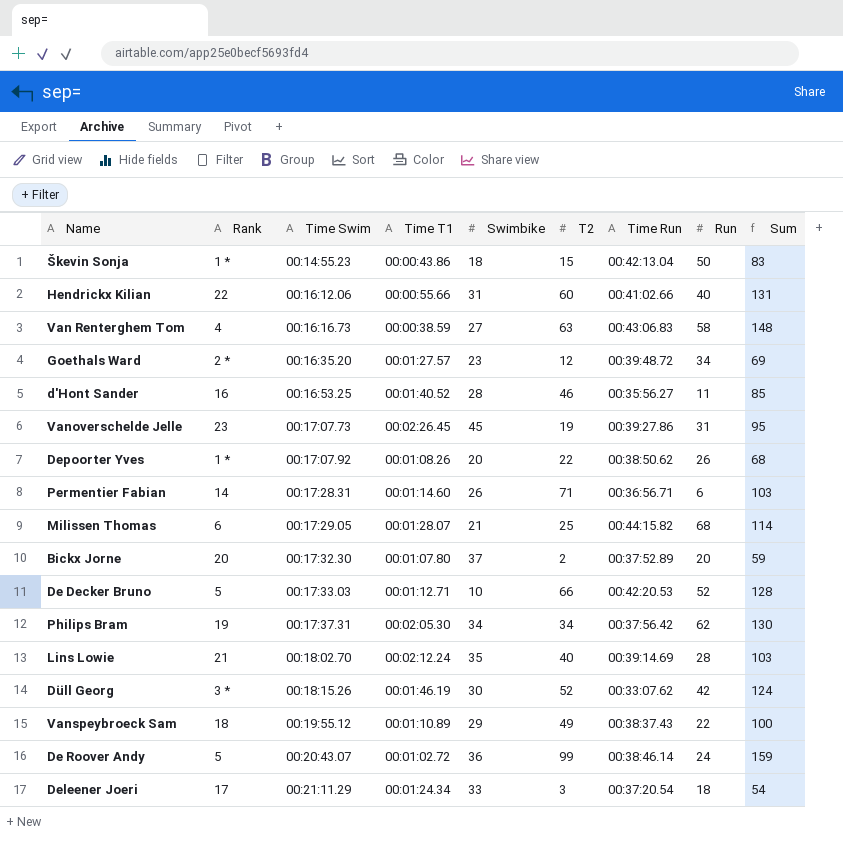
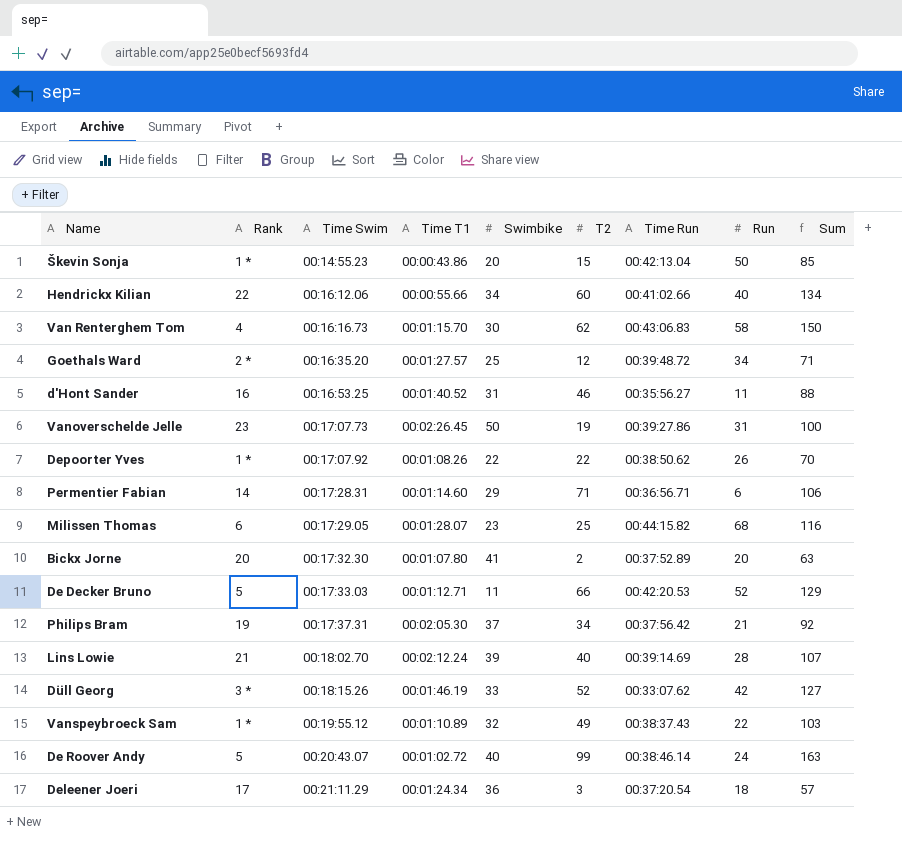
Škevin Sonja | Swimbike: 18 -> 20
Škevin Sonja | Sum: 83 -> 85
Hendrickx Kilian | Swimbike: 31 -> 34
Hendrickx Kilian | Sum: 131 -> 134
Van Renterghem Tom | Time T1: 00:00:38.59 -> 00:01:15.70
Van Renterghem Tom | Swimbike: 27 -> 30
Van Renterghem Tom | T2: 63 -> 62
Van Renterghem Tom | Sum: 148 -> 150
Goethals Ward | Swimbike: 23 -> 25
Goethals Ward | Sum: 69 -> 71
d'Hont Sander | Swimbike: 28 -> 31
d'Hont Sander | Sum: 85 -> 88
Vanoverschelde Jelle | Swimbike: 45 -> 50
Vanoverschelde Jelle | Sum: 95 -> 100
Depoorter Yves | Swimbike: 20 -> 22
Depoorter Yves | Sum: 68 -> 70
Permentier Fabian | Swimbike: 26 -> 29
Permentier Fabian | Sum: 103 -> 106
Milissen Thomas | Swimbike: 21 -> 23
Milissen Thomas | Sum: 114 -> 116
Bickx Jorne | Swimbike: 37 -> 41
Bickx Jorne | Sum: 59 -> 63
De Decker Bruno | Swimbike: 10 -> 11
De Decker Bruno | Sum: 128 -> 129
Philips Bram | Swimbike: 34 -> 37
Philips Bram | Run: 62 -> 21
Philips Bram | Sum: 130 -> 92
Lins Lowie | Swimbike: 35 -> 39
Lins Lowie | Sum: 103 -> 107
Düll Georg | Swimbike: 30 -> 33
Düll Georg | Sum: 124 -> 127
Vanspeybroeck Sam | Rank: 18 -> 1 *
Vanspeybroeck Sam | Swimbike: 29 -> 32
Vanspeybroeck Sam | Sum: 100 -> 103
De Roover Andy | Swimbike: 36 -> 40
De Roover Andy | Sum: 159 -> 163
Deleener Joeri | Swimbike: 33 -> 36
Deleener Joeri | Sum: 54 -> 57

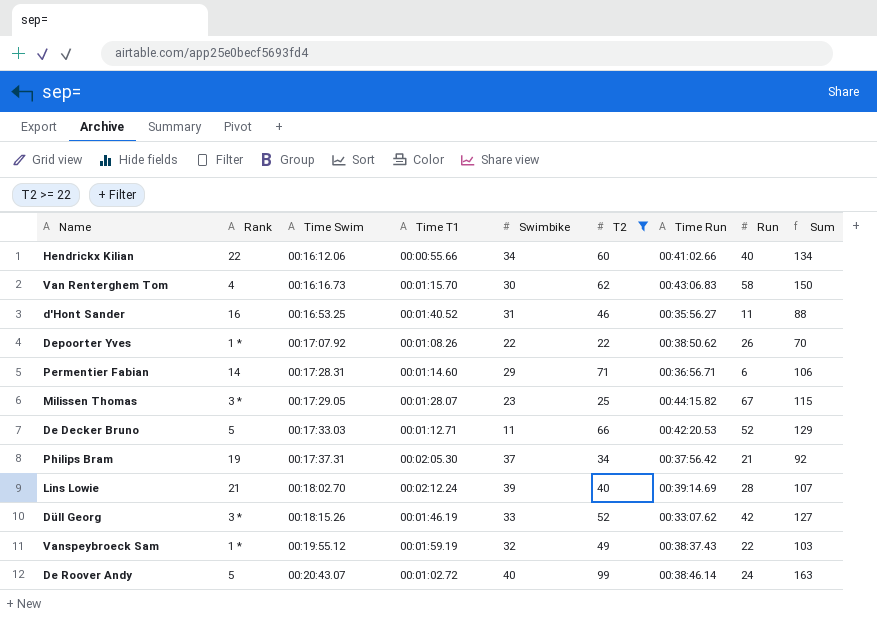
filter: none -> T2 >= 22
Milissen Thomas | Rank: 6 -> 3 *
Milissen Thomas | Run: 68 -> 67
Milissen Thomas | Sum: 116 -> 115
Vanspeybroeck Sam | Time T1: 00:01:10.89 -> 00:01:59.19

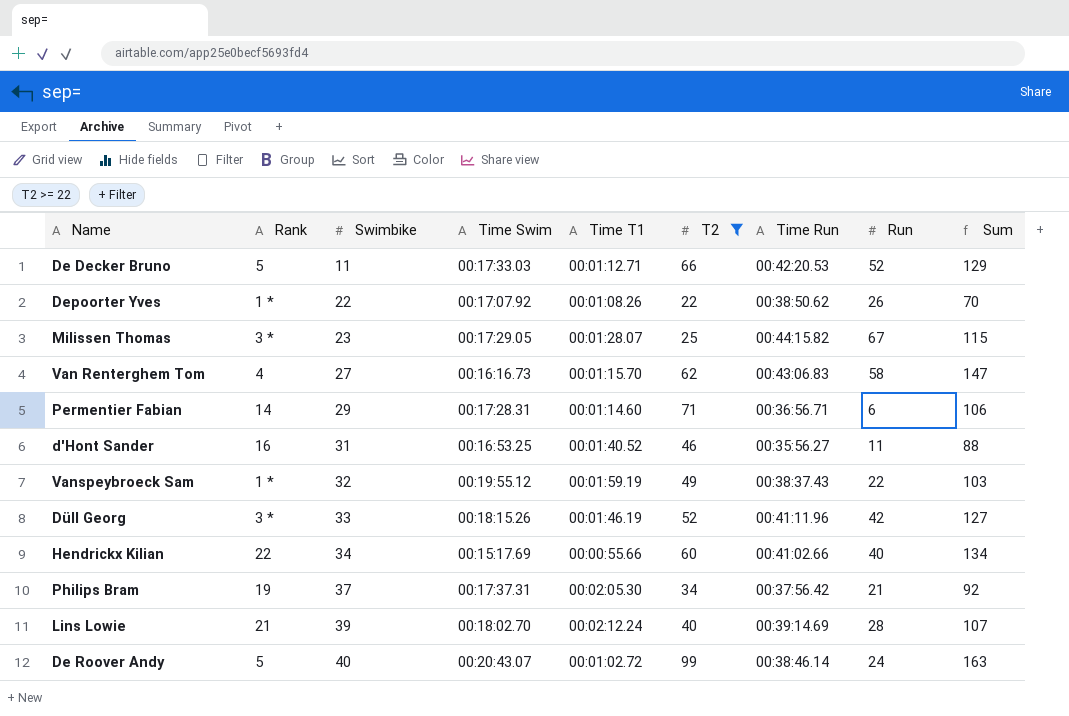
row order: Time Swim ascending -> Swimbike ascending
column Swimbike | position: 5 -> 3
Van Renterghem Tom | Swimbike: 30 -> 27
Van Renterghem Tom | Sum: 150 -> 147
Düll Georg | Time Run: 00:33:07.62 -> 00:41:11.96
Hendrickx Kilian | Time Swim: 00:16:12.06 -> 00:15:17.69

